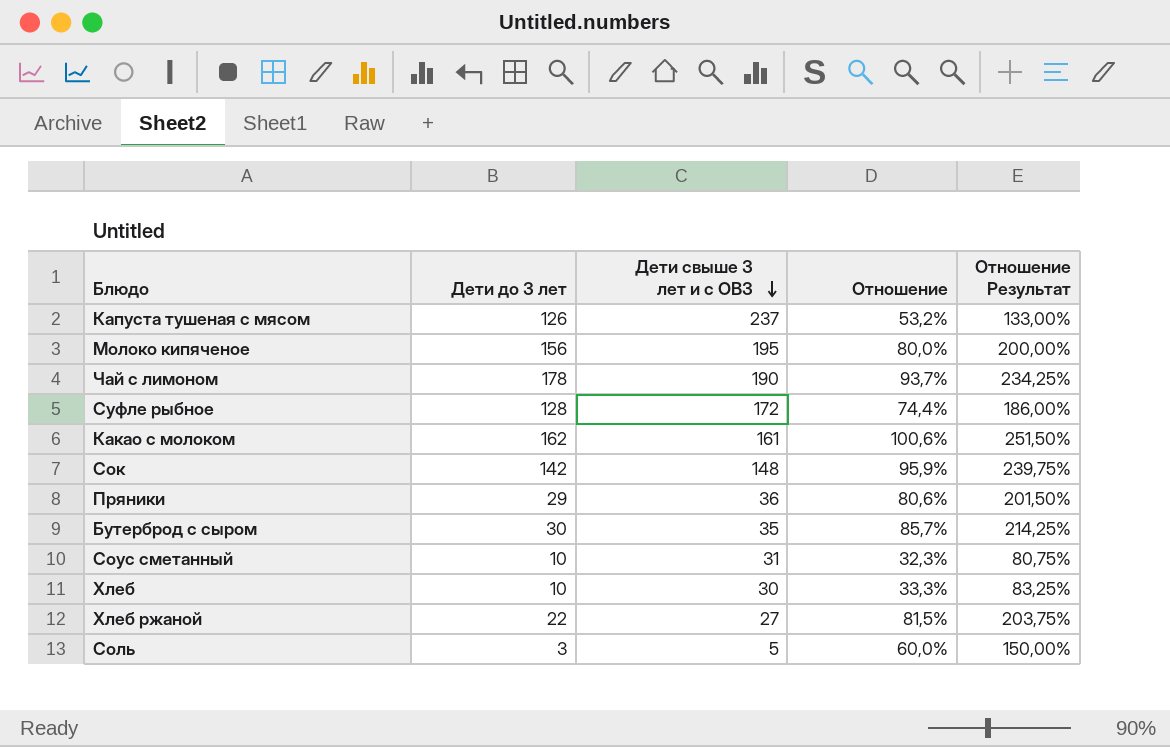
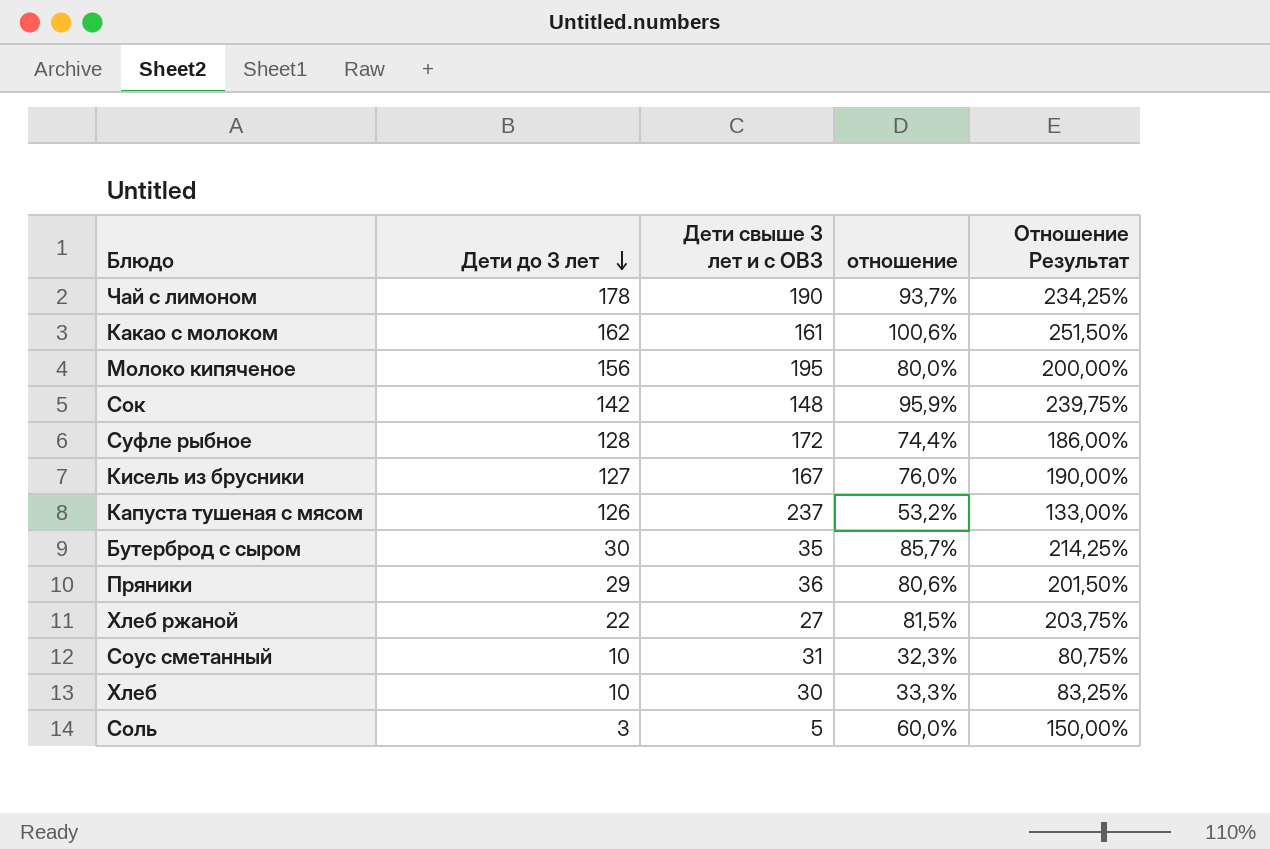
row order: Дети свыше 3 лет и с ОВЗ descending -> Дети до 3 лет descending
column name: Отношение -> отношение
row Кисель из брусники: none -> 127 | 167 | 76,0% | 190,00%

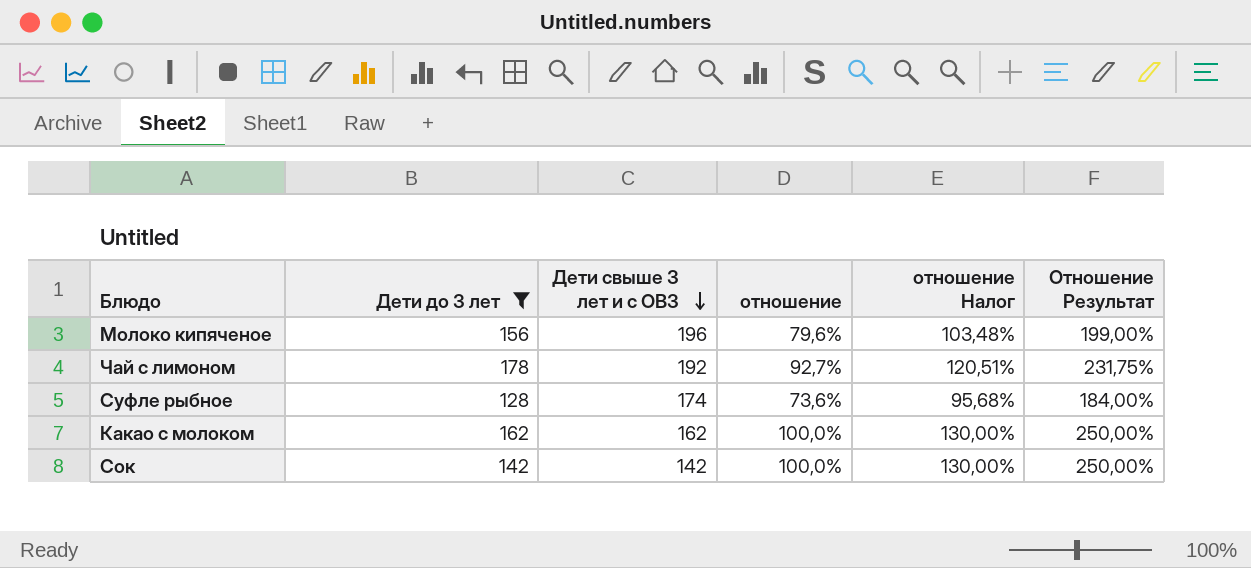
filter: none -> Дети до 3 лет >= 128
row order: Дети до 3 лет descending -> Дети свыше 3 лет и с ОВЗ descending
column отношение Налог | formula: none -> [отношение] * 1,3
Молоко кипяченое | Дети свыше 3 лет и с ОВЗ: 195 -> 196
Молоко кипяченое | отношение: 80,0% -> 79,6%
Молоко кипяченое | Отношение Результат: 200,00% -> 199,00%
Чай с лимоном | Дети свыше 3 лет и с ОВЗ: 190 -> 192
Чай с лимоном | отношение: 93,7% -> 92,7%
Чай с лимоном | Отношение Результат: 234,25% -> 231,75%
Суфле рыбное | Дети свыше 3 лет и с ОВЗ: 172 -> 174
Суфле рыбное | отношение: 74,4% -> 73,6%
Суфле рыбное | Отношение Результат: 186,00% -> 184,00%
Какао с молоком | Дети свыше 3 лет и с ОВЗ: 161 -> 162
Какао с молоком | отношение: 100,6% -> 100,0%
Какао с молоком | Отношение Результат: 251,50% -> 250,00%
Сок | Дети свыше 3 лет и с ОВЗ: 148 -> 142
Сок | отношение: 95,9% -> 100,0%
Сок | Отношение Результат: 239,75% -> 250,00%

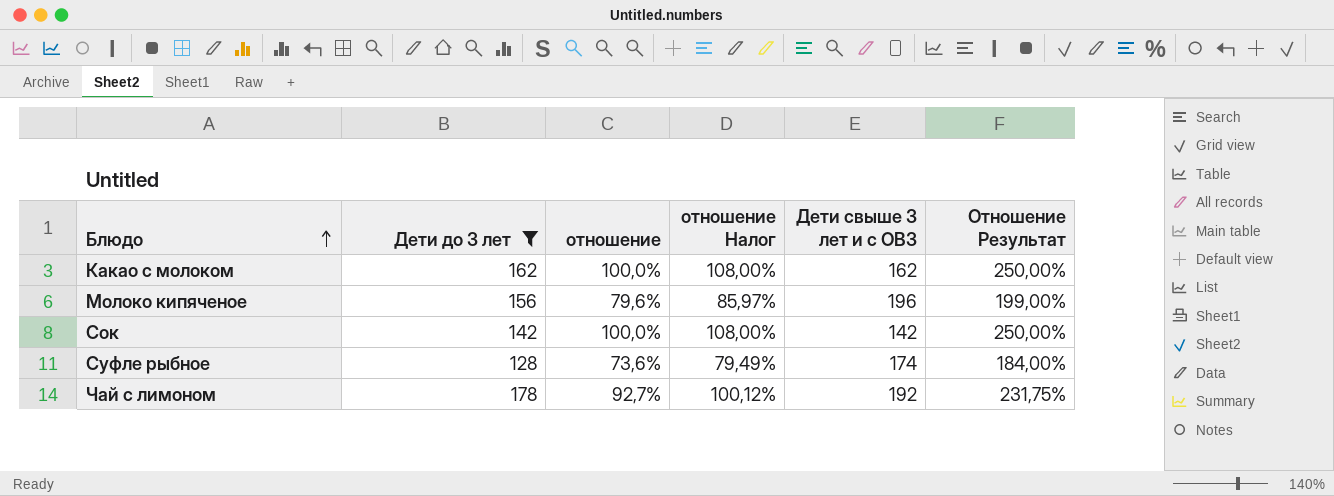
row order: Дети свыше 3 лет и с ОВЗ descending -> Блюдо ascending
column отношение Налог | formula: [отношение] * 1,3 -> [отношение] * 1,08
column Дети свыше 3 лет и с ОВЗ | position: 3 -> 5

